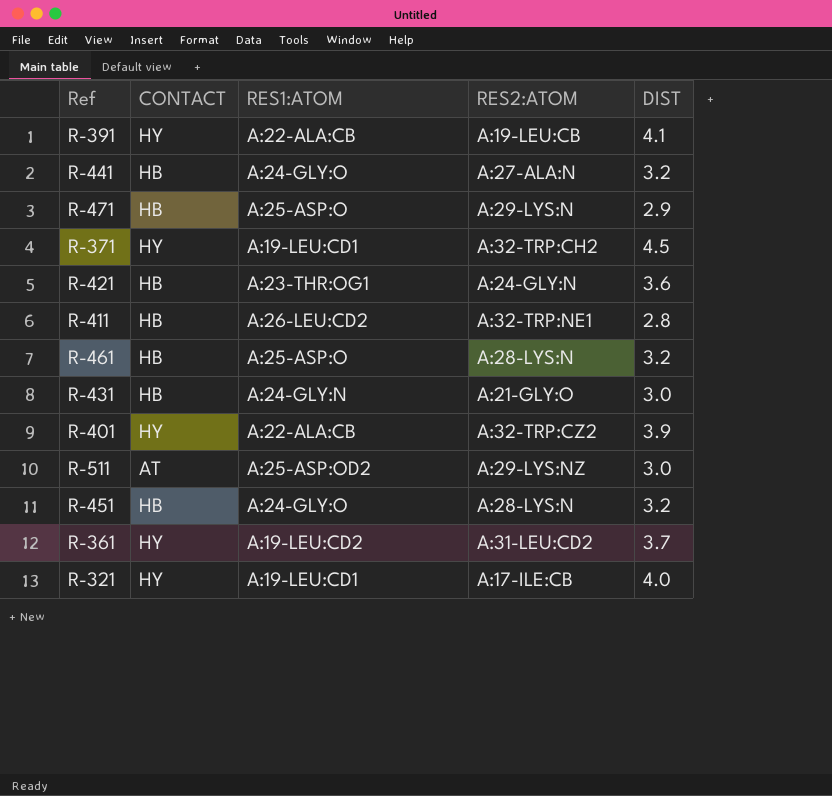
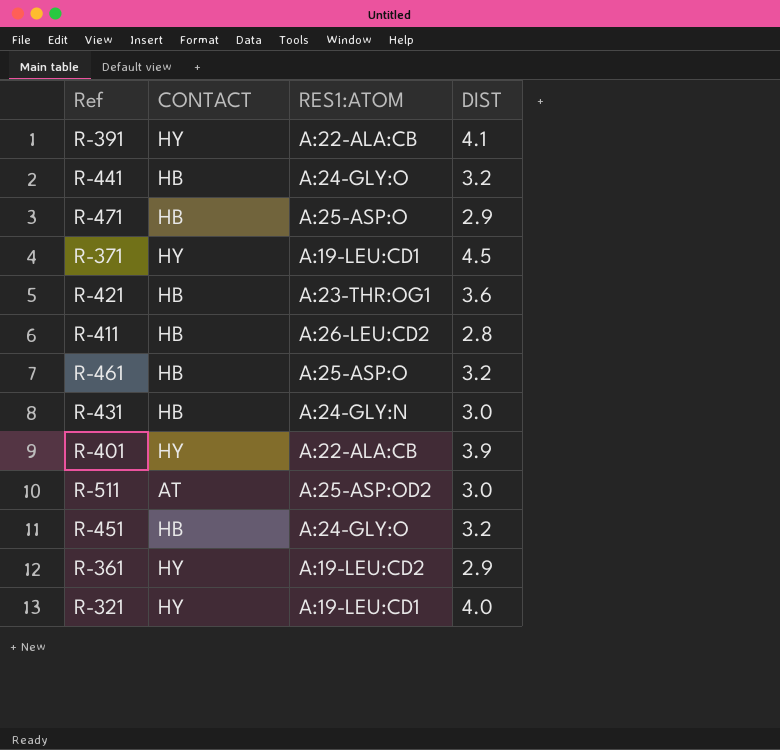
column RES2:ATOM | position: 4 -> none
R-361 | DIST: 3.7 -> 2.9

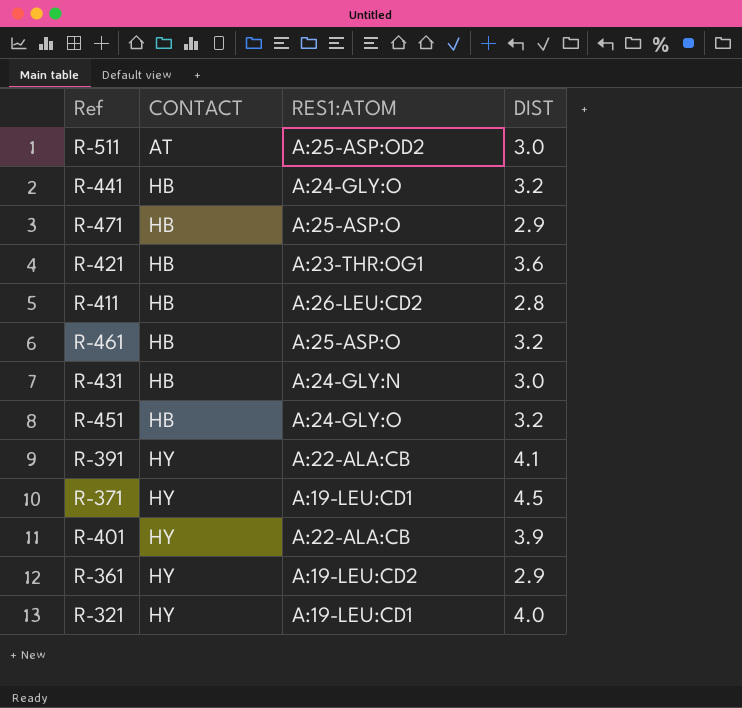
row order: none -> CONTACT ascending

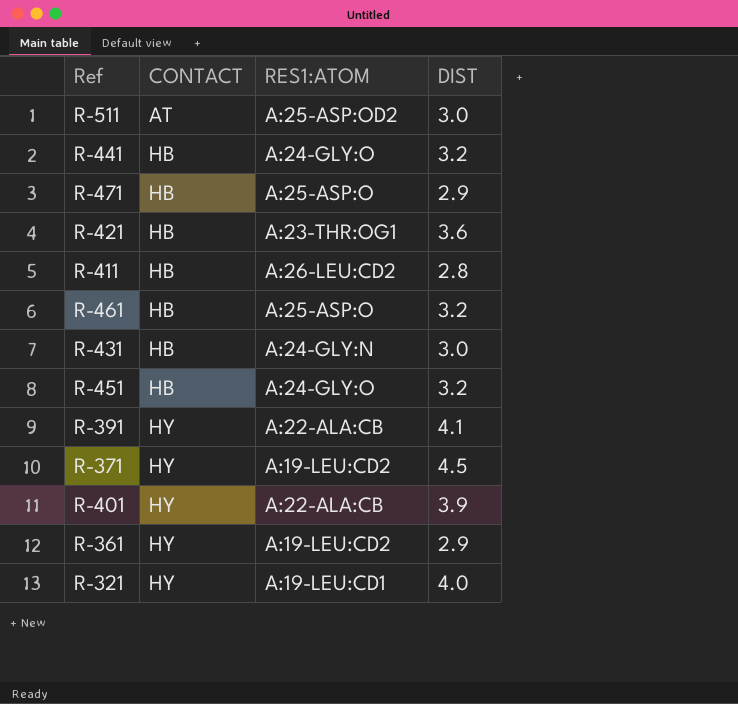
R-371 | RES1:ATOM: A:19-LEU:CD1 -> A:19-LEU:CD2

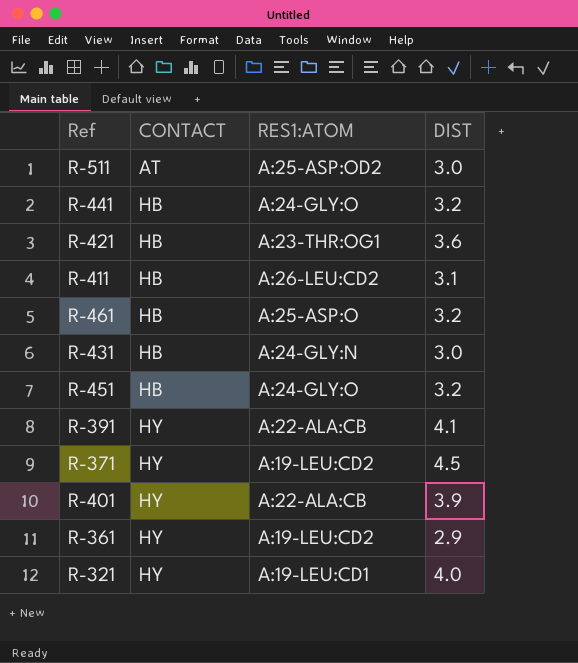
row R-471: HB | A:25-ASP:O | 2.9 -> none
R-411 | DIST: 2.8 -> 3.1

